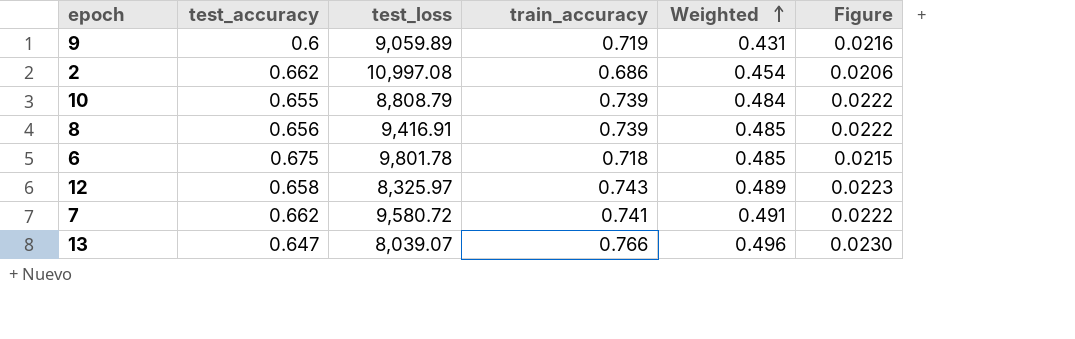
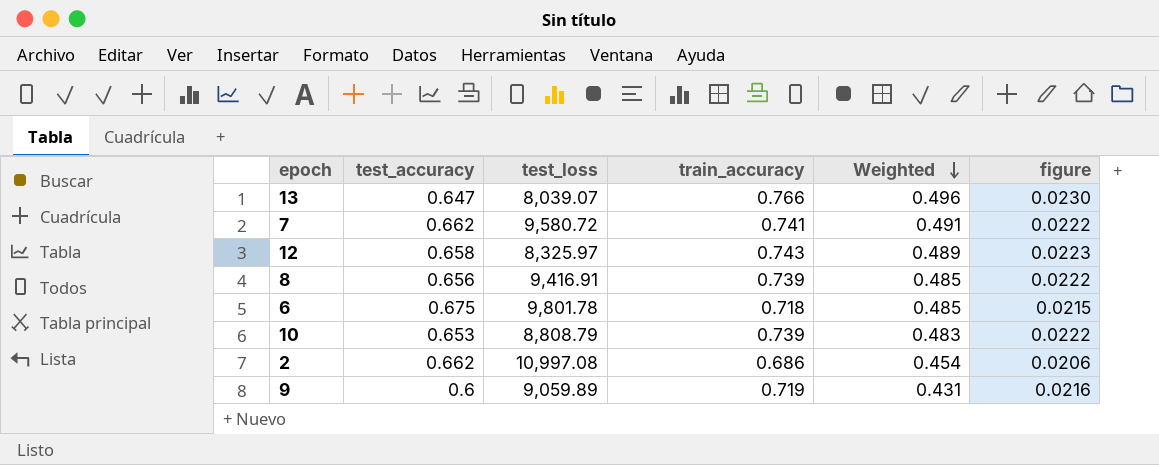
row order: Weighted ascending -> Weighted descending
column name: Figure -> figure
10 | test_accuracy: 0.655 -> 0.653
10 | Weighted: 0.484 -> 0.483

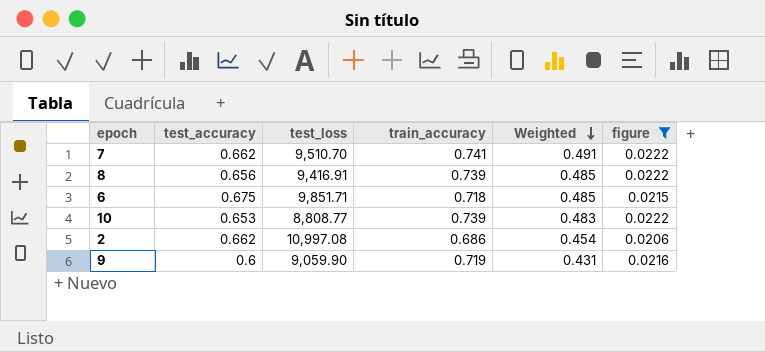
filter: none -> figure <= 0.0222
7 | test_loss: 9,580.72 -> 9,510.70
6 | test_loss: 9,801.78 -> 9,851.71
10 | test_loss: 8,808.79 -> 8,808.77
9 | test_loss: 9,059.89 -> 9,059.90

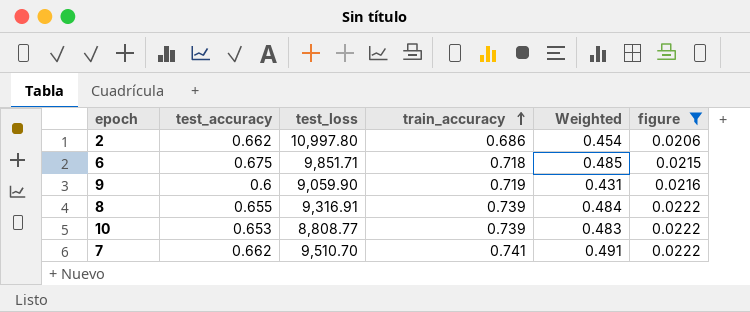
row order: Weighted descending -> train_accuracy ascending
2 | test_loss: 10,997.08 -> 10,997.80
8 | test_accuracy: 0.656 -> 0.655
8 | test_loss: 9,416.91 -> 9,316.91
8 | Weighted: 0.485 -> 0.484

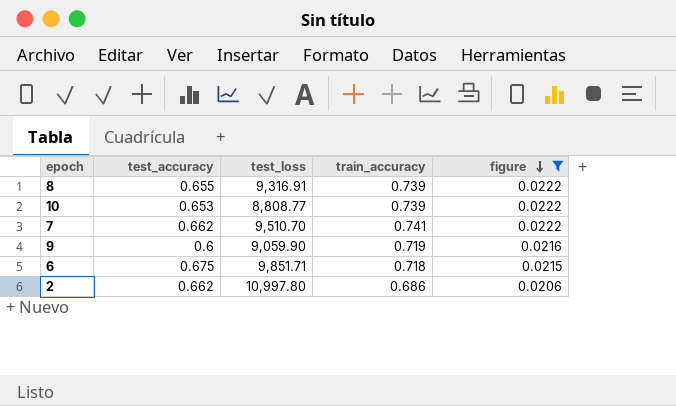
row order: train_accuracy ascending -> figure descending
column Weighted | formula: [test_accuracy] * [train_accuracy] -> none

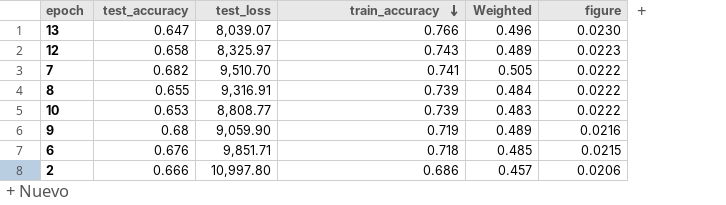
filter: figure <= 0.0222 -> none
row order: figure descending -> train_accuracy descending
column Weighted | formula: none -> [test_accuracy] * [train_accuracy]
7 | test_accuracy: 0.662 -> 0.682
9 | test_accuracy: 0.6 -> 0.68
6 | test_accuracy: 0.675 -> 0.676
2 | test_accuracy: 0.662 -> 0.666

